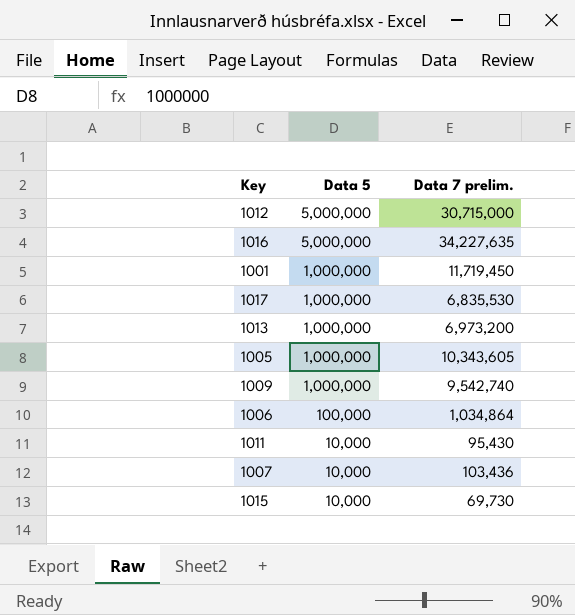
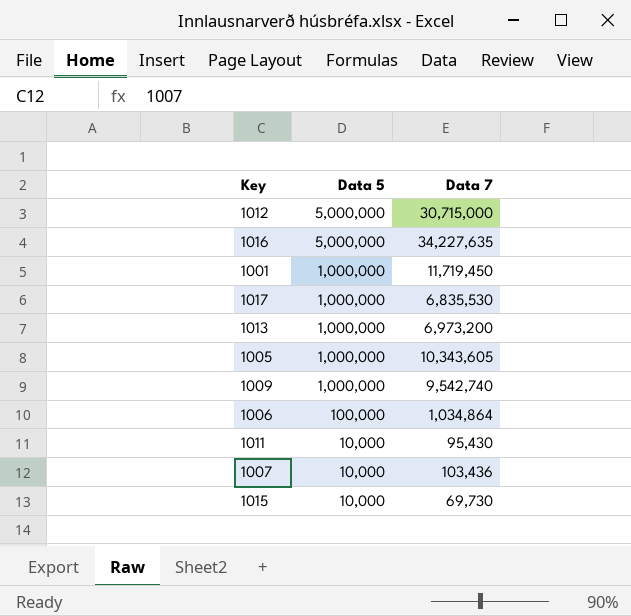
column name: Data 7 prelim. -> Data 7

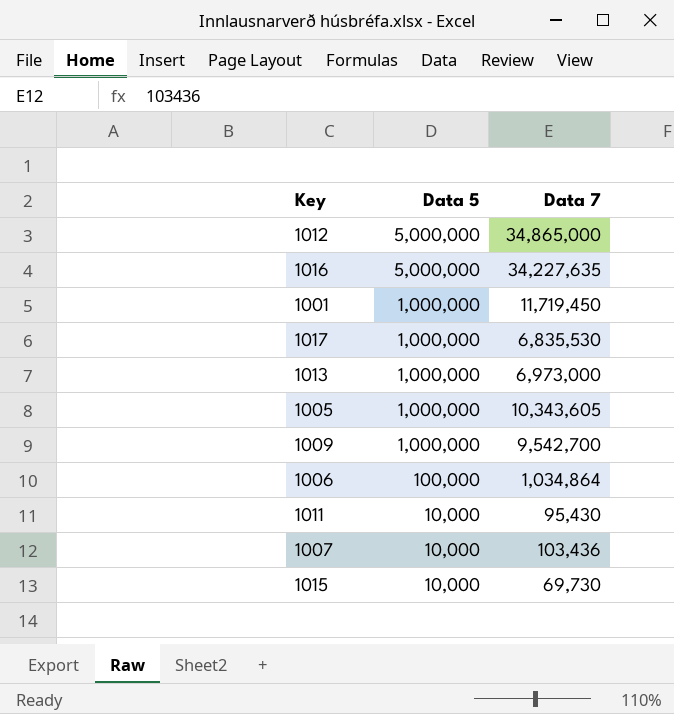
1012 | Data 7: 30,715,000 -> 34,865,000
1013 | Data 7: 6,973,200 -> 6,973,000
1009 | Data 7: 9,542,740 -> 9,542,700

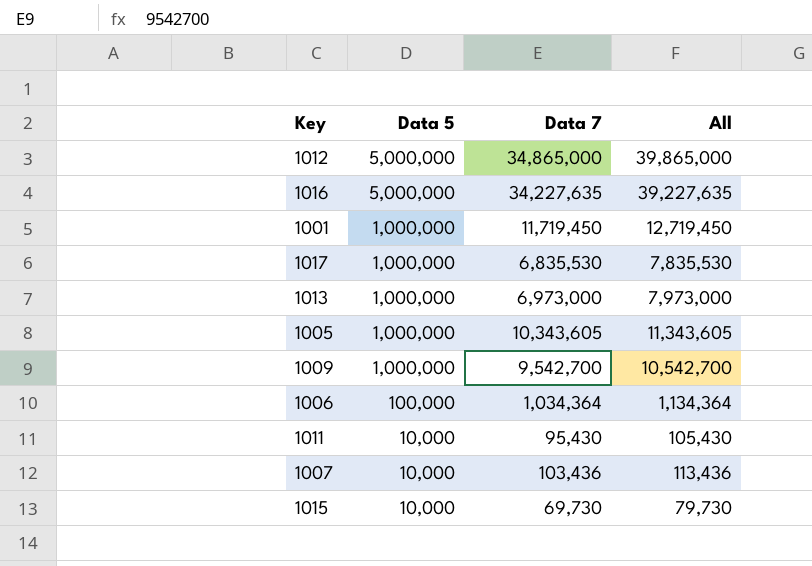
column All | formula: none -> [Data 5] + [Data 7]
1006 | Data 7: 1,034,864 -> 1,034,364

